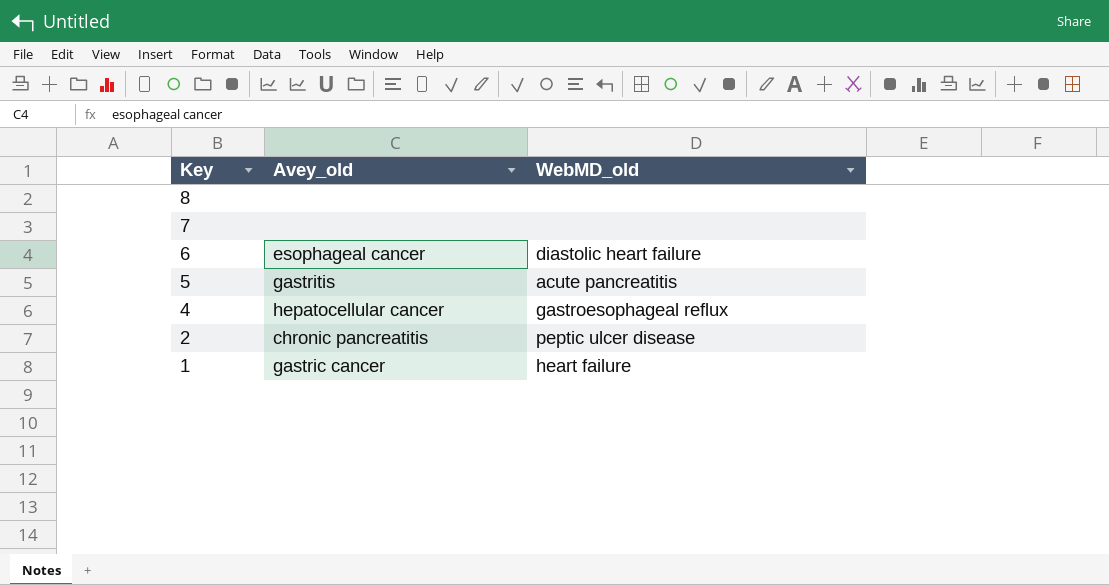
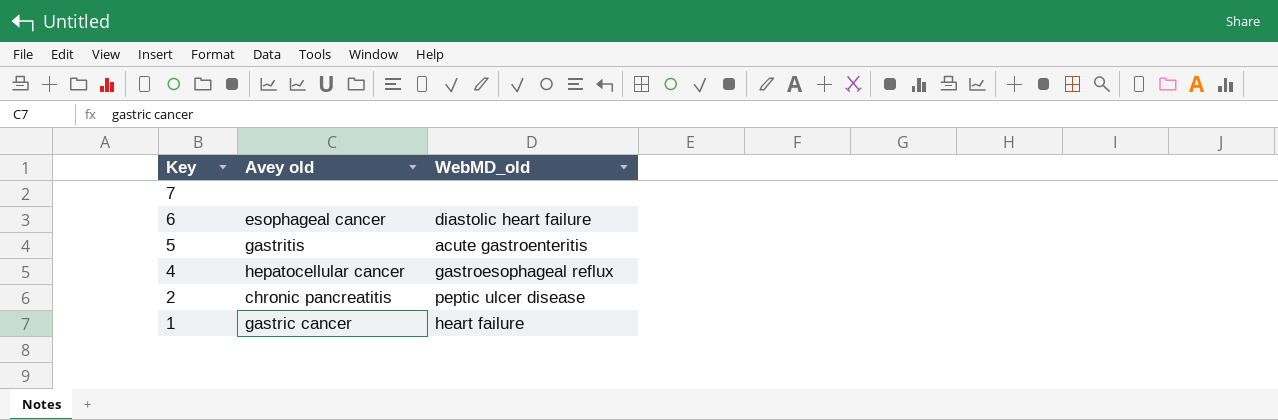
column name: Avey_old -> Avey old
row 8: none | none -> none
5 | WebMD_old: acute pancreatitis -> acute gastroenteritis

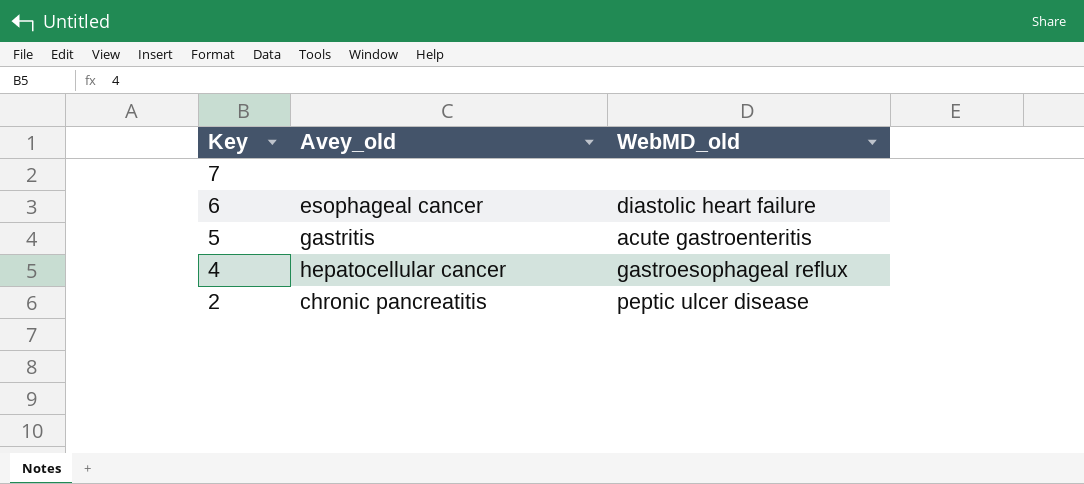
column name: Avey old -> Avey_old
row 1: gastric cancer | heart failure -> none

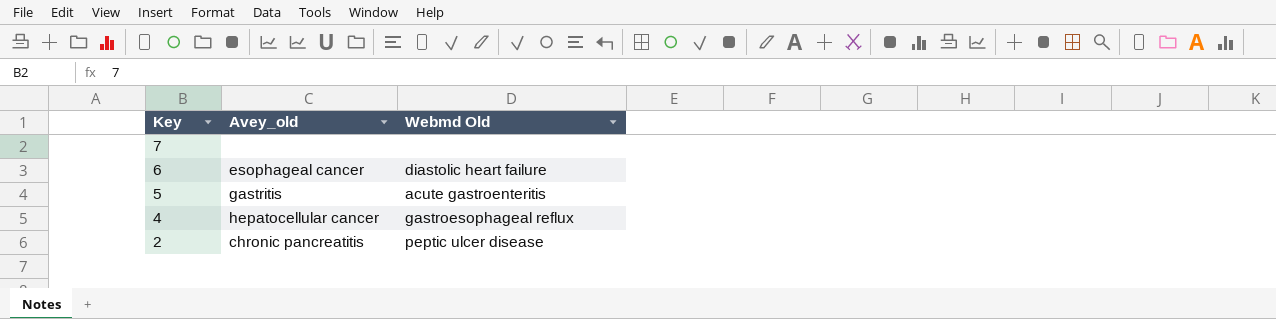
column name: WebMD_old -> Webmd Old

